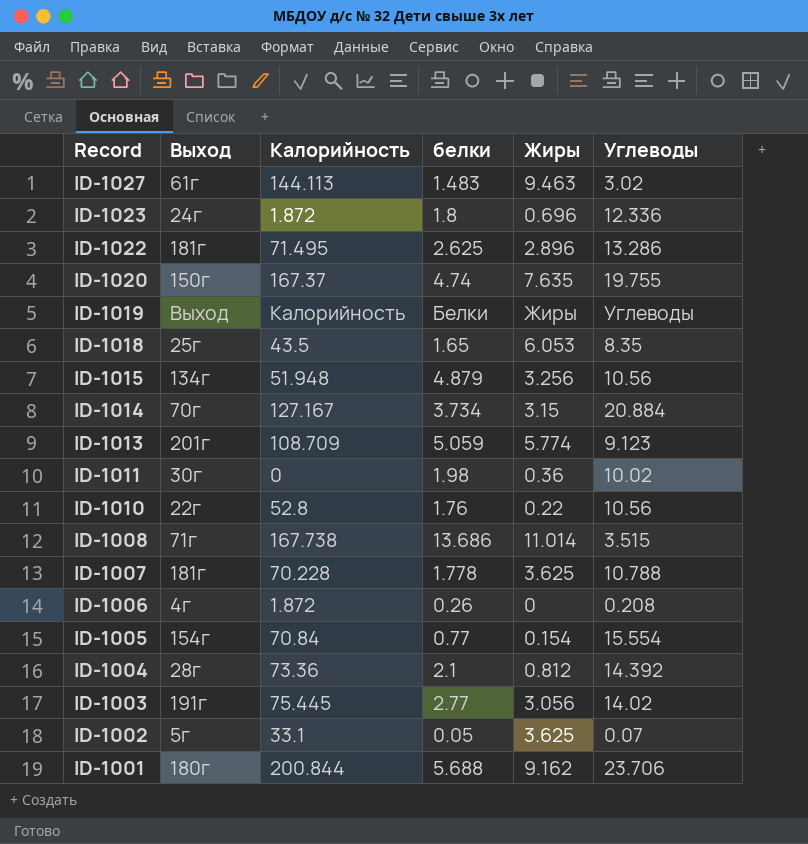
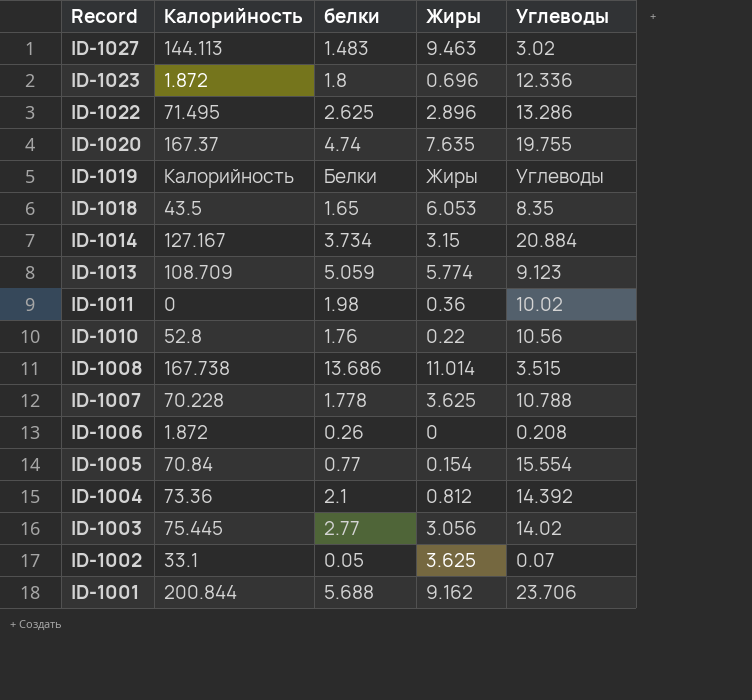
column Выход | position: 2 -> none
row ID-1015: 134г | 51.948 | 4.879 | 3.256 | 10.56 -> none

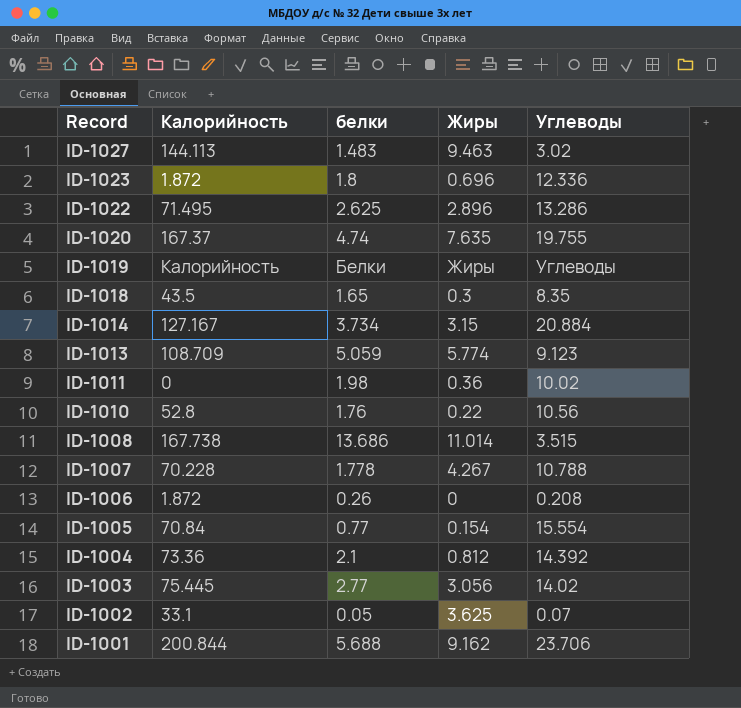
ID-1018 | Жиры: 6.053 -> 0.3
ID-1007 | Жиры: 3.625 -> 4.267

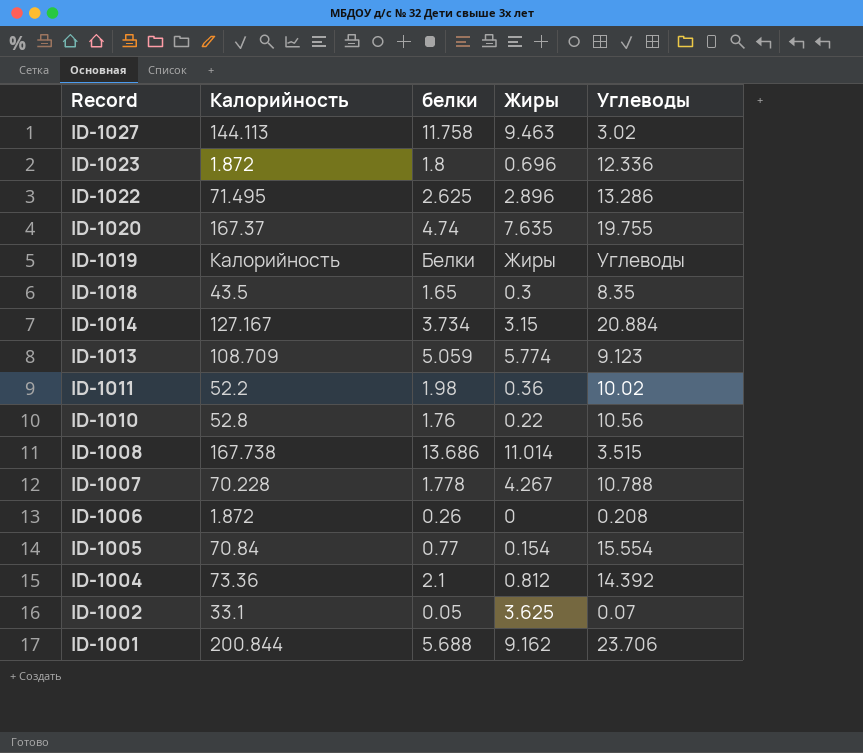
row ID-1003: 75.445 | 2.77 | 3.056 | 14.02 -> none
ID-1027 | белки: 1.483 -> 11.758
ID-1011 | Калорийность: 0 -> 52.2

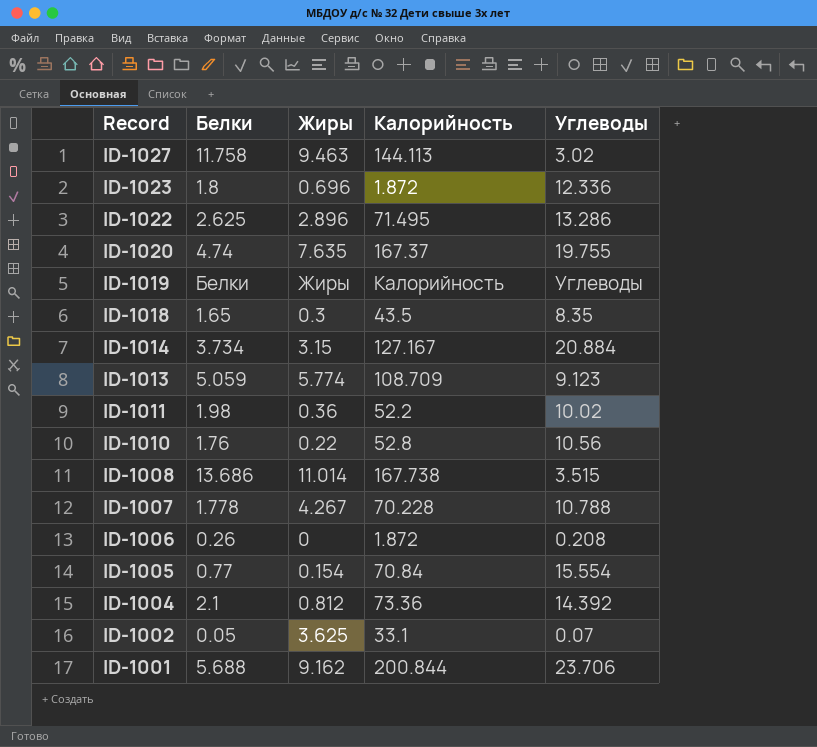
column name: белки -> Белки
column Калорийность | position: 2 -> 4

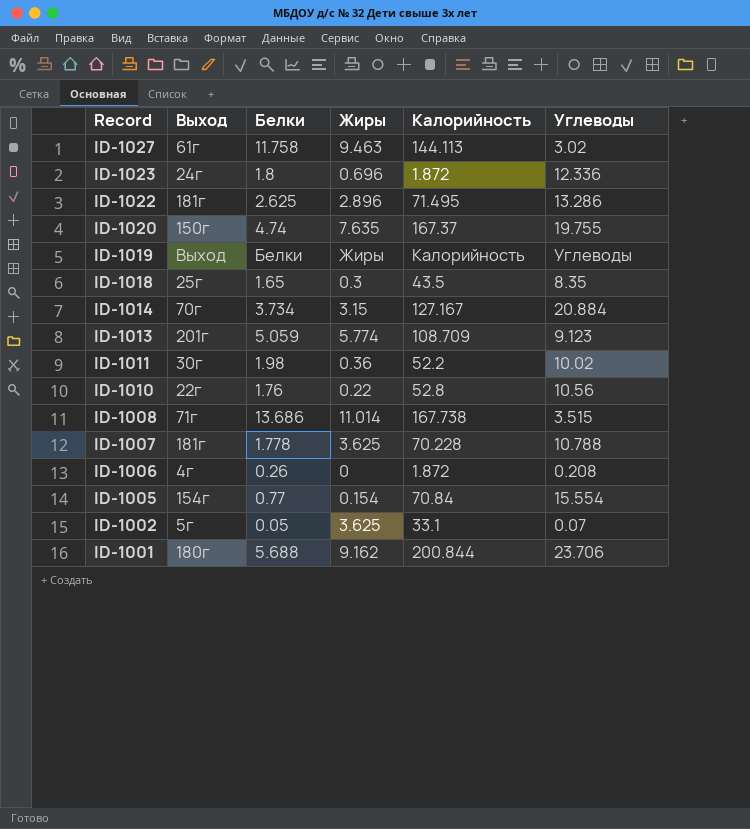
column Выход | position: none -> 2
row ID-1004: 2.1 | 0.812 | 73.36 | 14.392 -> none
ID-1007 | Жиры: 4.267 -> 3.625

